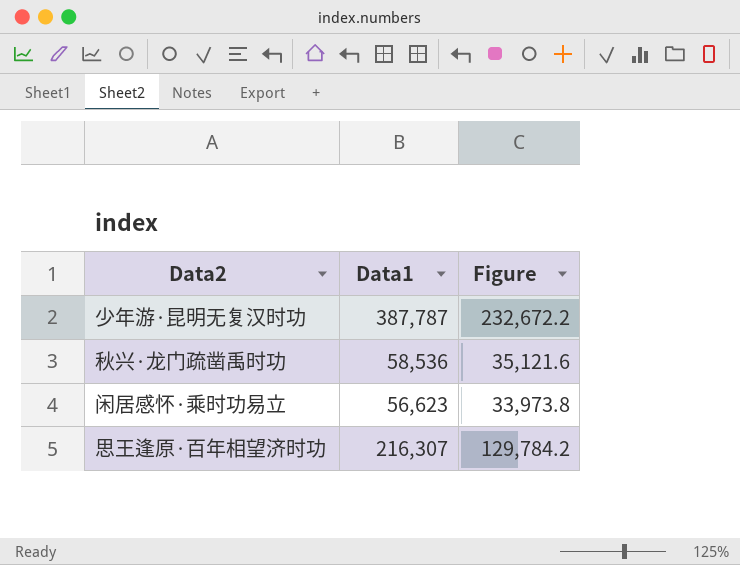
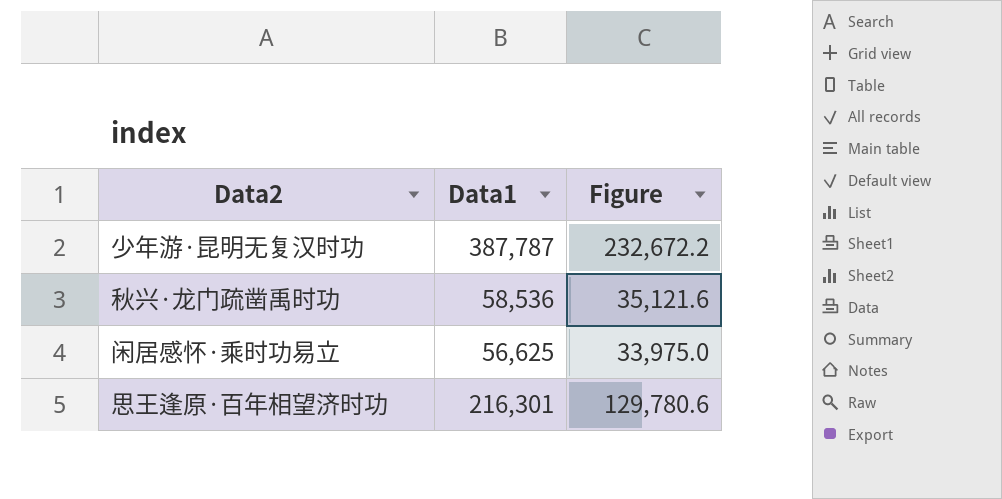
闲居感怀·乘时功易立 | Data1: 56,623 -> 56,625
闲居感怀·乘时功易立 | Figure: 33,973.8 -> 33,975.0
思王逢原·百年相望济时功 | Data1: 216,307 -> 216,301
思王逢原·百年相望济时功 | Figure: 129,784.2 -> 129,780.6

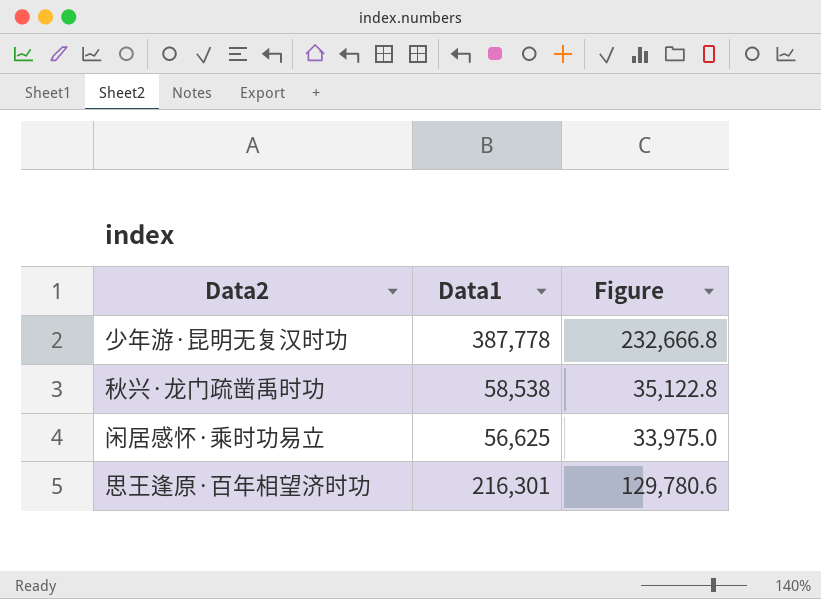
少年游·昆明无复汉时功 | Data1: 387,787 -> 387,778
少年游·昆明无复汉时功 | Figure: 232,672.2 -> 232,666.8
秋兴·龙门疏凿禹时功 | Data1: 58,536 -> 58,538
秋兴·龙门疏凿禹时功 | Figure: 35,121.6 -> 35,122.8

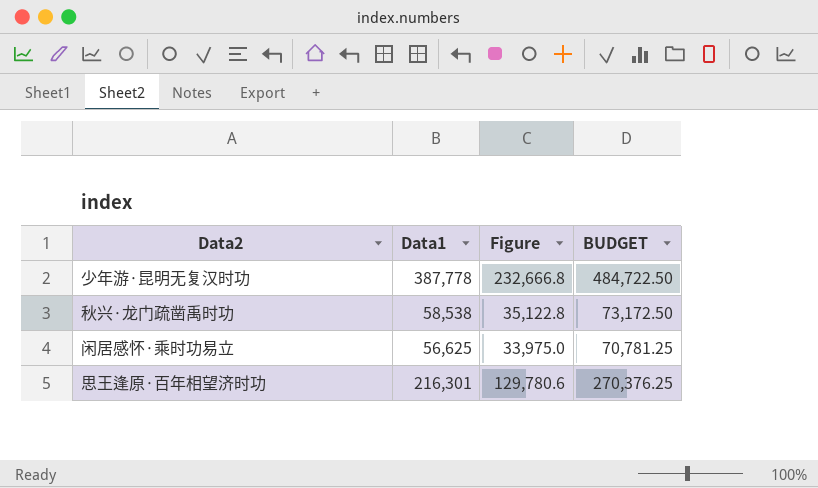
column BUDGET | formula: none -> [Data1] * 1.25

